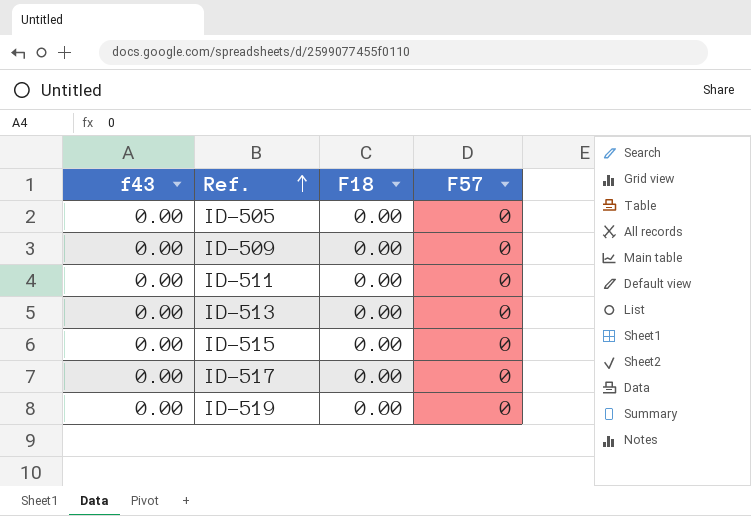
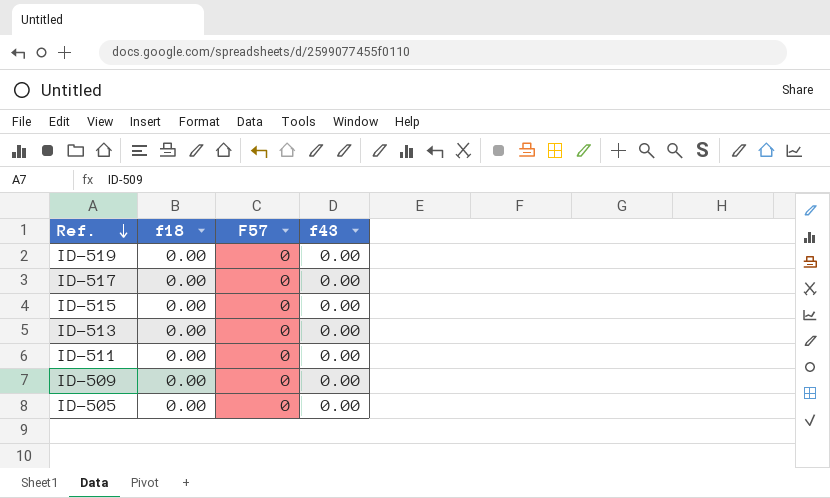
row order: Ref. ascending -> Ref. descending
column name: F18 -> f18
column f43 | position: 1 -> 4

